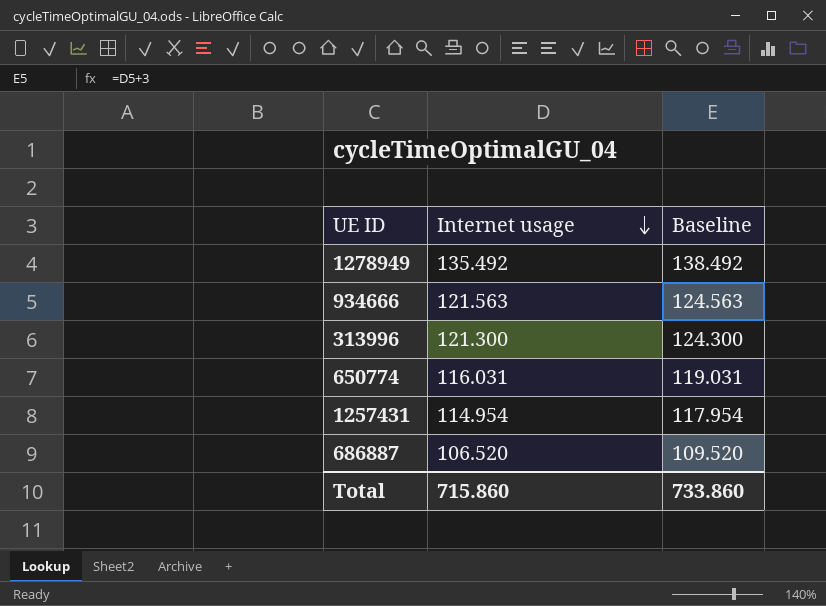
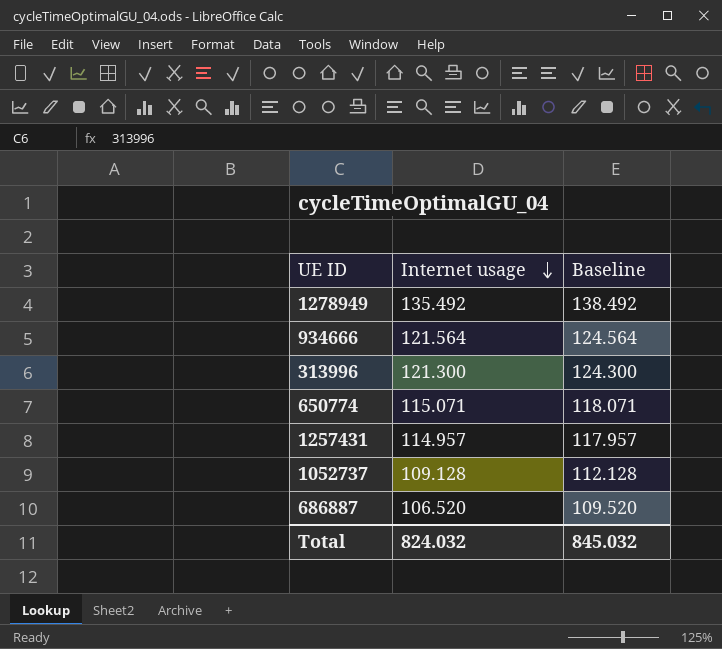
934666 | Internet usage: 121.563 -> 121.564
934666 | Baseline: 124.563 -> 124.564
650774 | Internet usage: 116.031 -> 115.071
650774 | Baseline: 119.031 -> 118.071
1257431 | Internet usage: 114.954 -> 114.957
1257431 | Baseline: 117.954 -> 117.957
row 1052737: none -> 109.128 | 112.128
Total | Internet usage: 715.860 -> 824.032
Total | Baseline: 733.860 -> 845.032

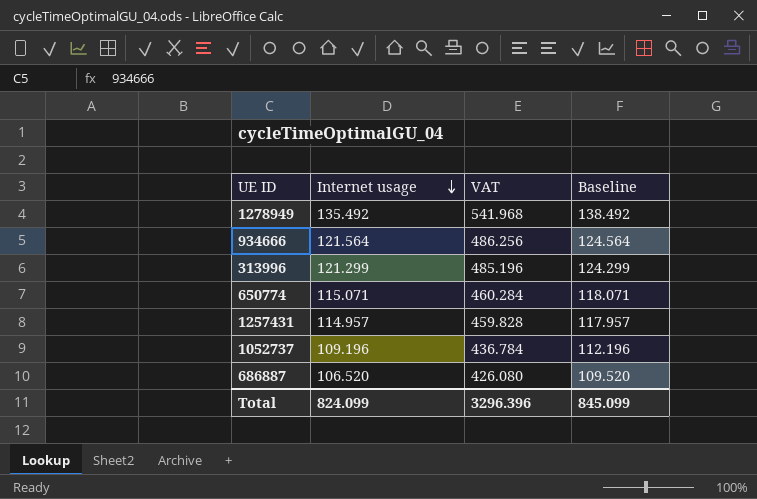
column VAT | formula: none -> [Internet usage] * 4
313996 | Internet usage: 121.300 -> 121.299
313996 | Baseline: 124.300 -> 124.299
1052737 | Internet usage: 109.128 -> 109.196
1052737 | Baseline: 112.128 -> 112.196
Total | Internet usage: 824.032 -> 824.099
Total | Baseline: 845.032 -> 845.099

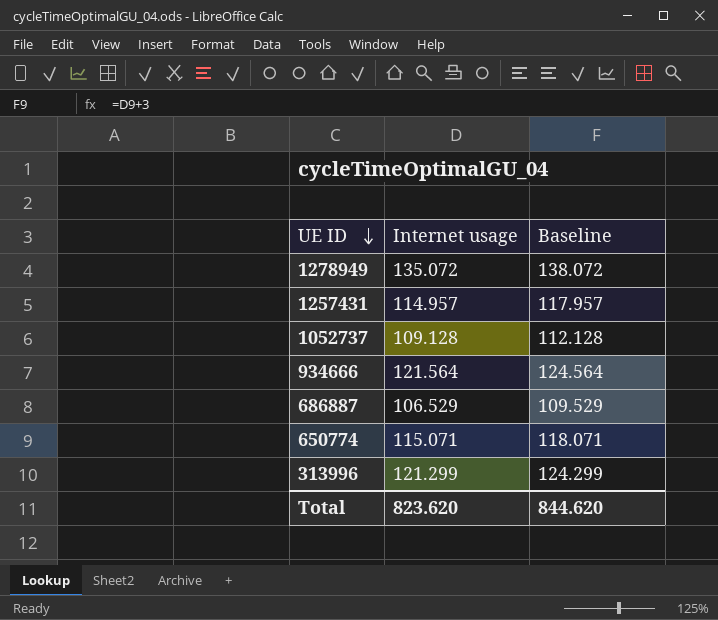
row order: Internet usage descending -> UE ID descending
column VAT | formula: [Internet usage] * 4 -> none
1278949 | Internet usage: 135.492 -> 135.072
1278949 | Baseline: 138.492 -> 138.072
1052737 | Internet usage: 109.196 -> 109.128
1052737 | Baseline: 112.196 -> 112.128
686887 | Internet usage: 106.520 -> 106.529
686887 | Baseline: 109.520 -> 109.529
Total | Internet usage: 824.099 -> 823.620
Total | Baseline: 845.099 -> 844.620

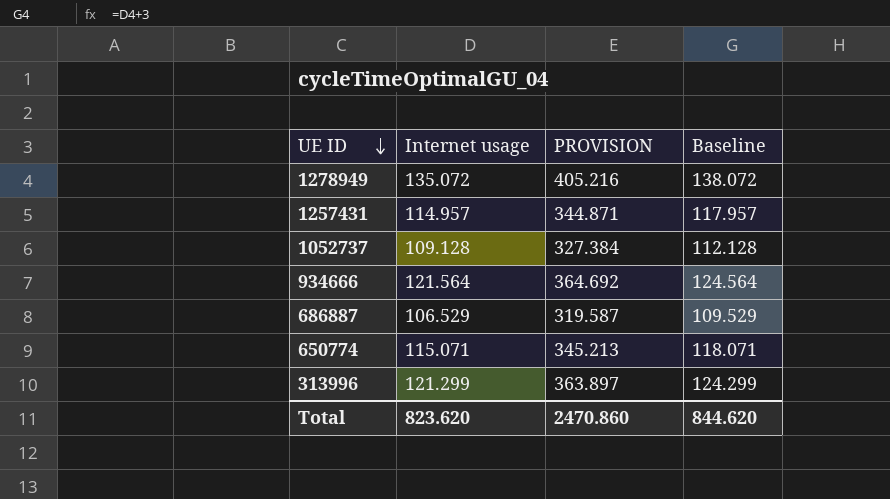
column PROVISION | formula: none -> [Internet usage] * 3

